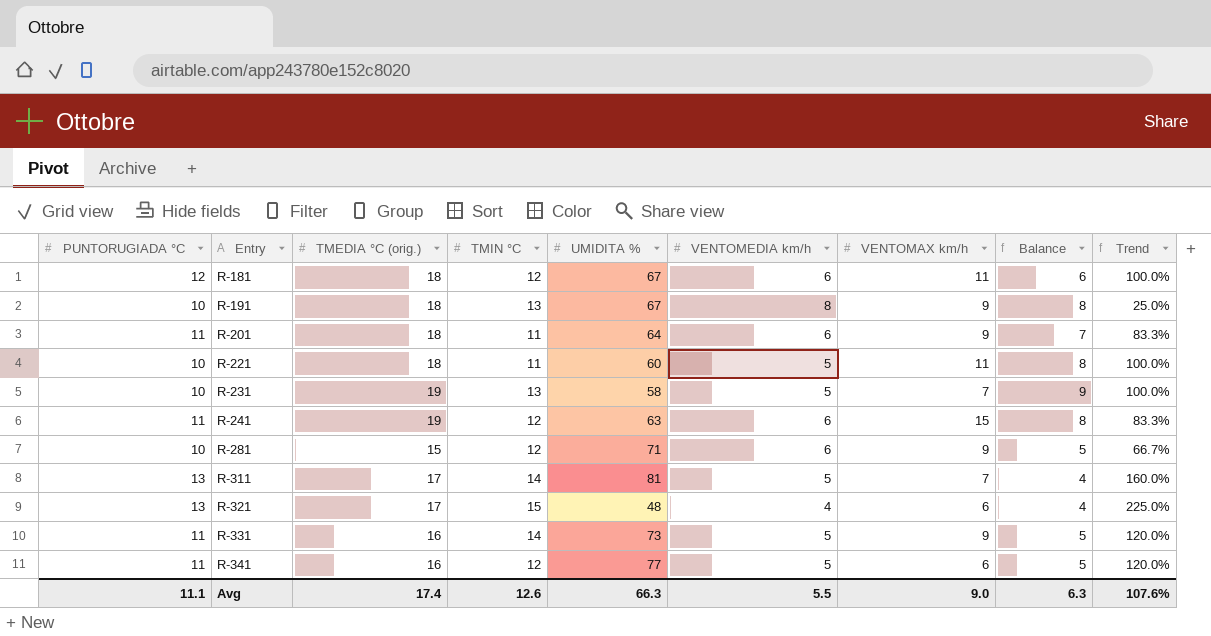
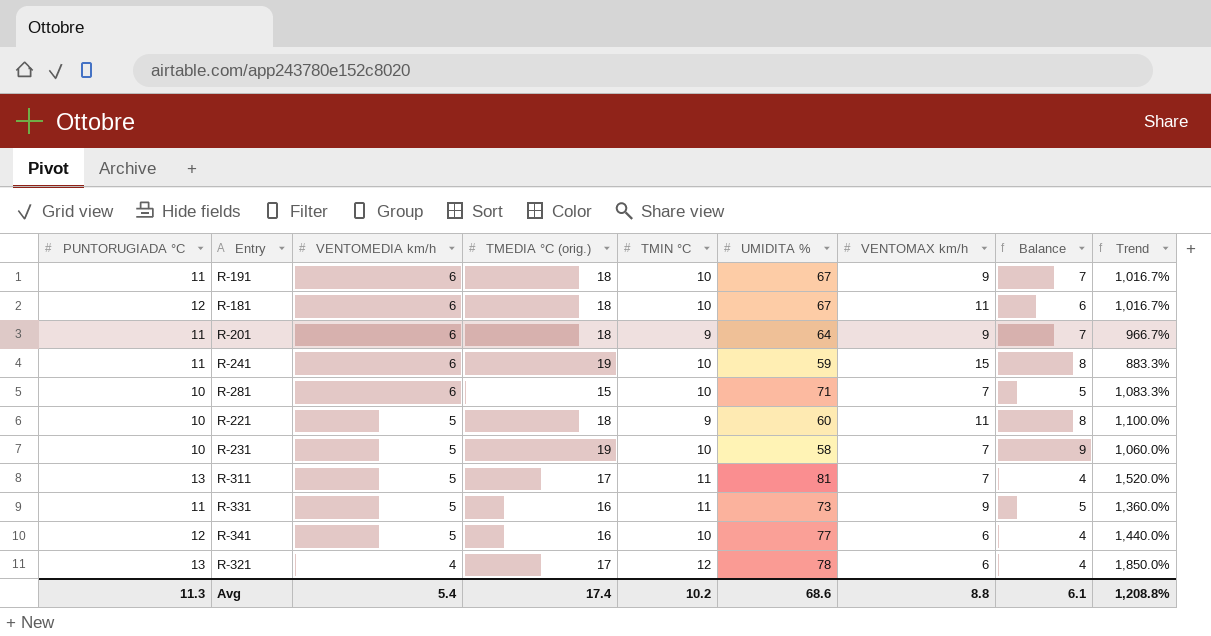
row order: Entry ascending -> VENTOMEDIA km/h descending
column VENTOMEDIA km/h | position: 6 -> 3
column Trend | formula: ([PUNTORUGIADA °C] - [VENTOMEDIA km/h]) / [VENTOMEDIA km/h] -> ([UMIDITA %] - [VENTOMEDIA km/h]) / [VENTOMEDIA km/h]
R-191 | PUNTORUGIADA °C: 10 -> 11
R-191 | VENTOMEDIA km/h: 8 -> 6
R-191 | TMIN °C: 13 -> 10
R-191 | Balance: 8 -> 7
R-181 | TMIN °C: 12 -> 10
R-201 | TMIN °C: 11 -> 9
R-241 | TMIN °C: 12 -> 10
R-241 | UMIDITA %: 63 -> 59
R-281 | TMIN °C: 12 -> 10
R-281 | VENTOMAX km/h: 9 -> 7
R-221 | TMIN °C: 11 -> 9
R-231 | TMIN °C: 13 -> 10
R-311 | TMIN °C: 14 -> 11
R-331 | TMIN °C: 14 -> 11
R-341 | PUNTORUGIADA °C: 11 -> 12
R-341 | TMIN °C: 12 -> 10
R-341 | Balance: 5 -> 4
R-321 | TMIN °C: 15 -> 12
R-321 | UMIDITA %: 48 -> 78
Avg | PUNTORUGIADA °C: 11.1 -> 11.3
Avg | VENTOMEDIA km/h: 5.5 -> 5.4
Avg | TMIN °C: 12.6 -> 10.2
Avg | UMIDITA %: 66.3 -> 68.6
Avg | VENTOMAX km/h: 9.0 -> 8.8
Avg | Balance: 6.3 -> 6.1
Avg | Trend: 107.6% -> 1,208.8%

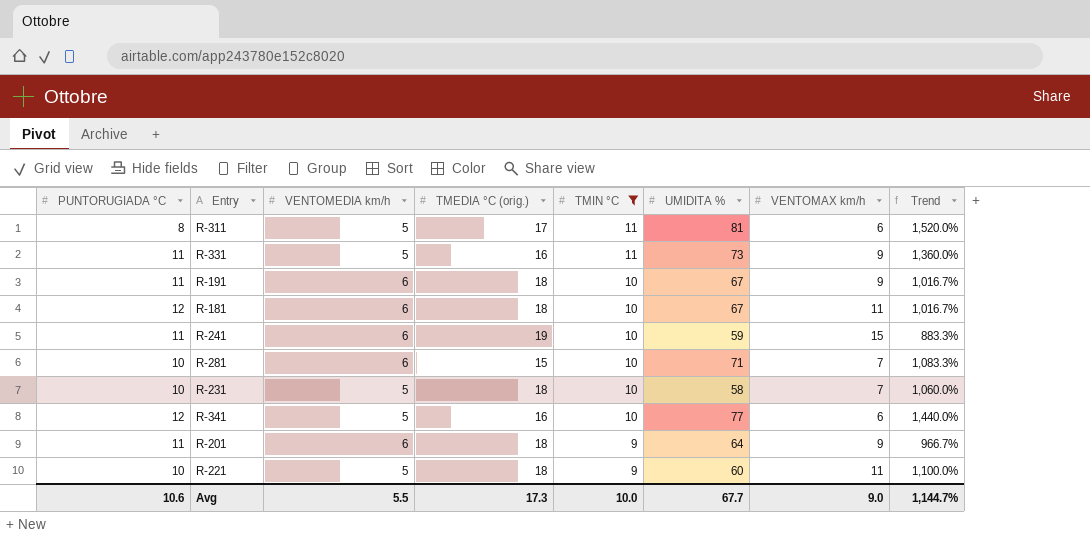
filter: none -> TMIN °C != 12
row order: VENTOMEDIA km/h descending -> TMIN °C descending
column Balance | formula: [TMEDIA °C (orig.)] - [PUNTORUGIADA °C] -> none
R-311 | PUNTORUGIADA °C: 13 -> 8
R-311 | VENTOMAX km/h: 7 -> 6
R-231 | TMEDIA °C (orig.): 19 -> 18
Avg | PUNTORUGIADA °C: 11.3 -> 10.6
Avg | VENTOMEDIA km/h: 5.4 -> 5.5
Avg | TMEDIA °C (orig.): 17.4 -> 17.3
Avg | TMIN °C: 10.2 -> 10.0
Avg | UMIDITA %: 68.6 -> 67.7
Avg | VENTOMAX km/h: 8.8 -> 9.0
Avg | Trend: 1,208.8% -> 1,144.7%

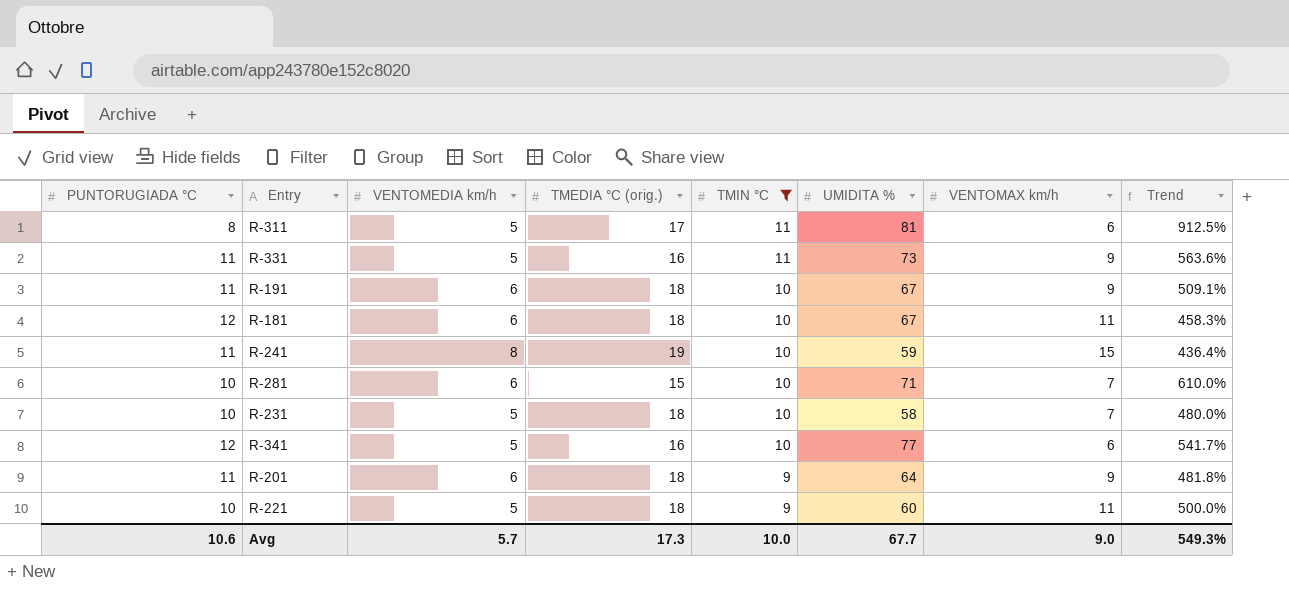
column Trend | formula: ([UMIDITA %] - [VENTOMEDIA km/h]) / [VENTOMEDIA km/h] -> ([UMIDITA %] - [PUNTORUGIADA °C]) / [PUNTORUGIADA °C]
R-241 | VENTOMEDIA km/h: 6 -> 8
Avg | VENTOMEDIA km/h: 5.5 -> 5.7
Avg | Trend: 1,144.7% -> 549.3%

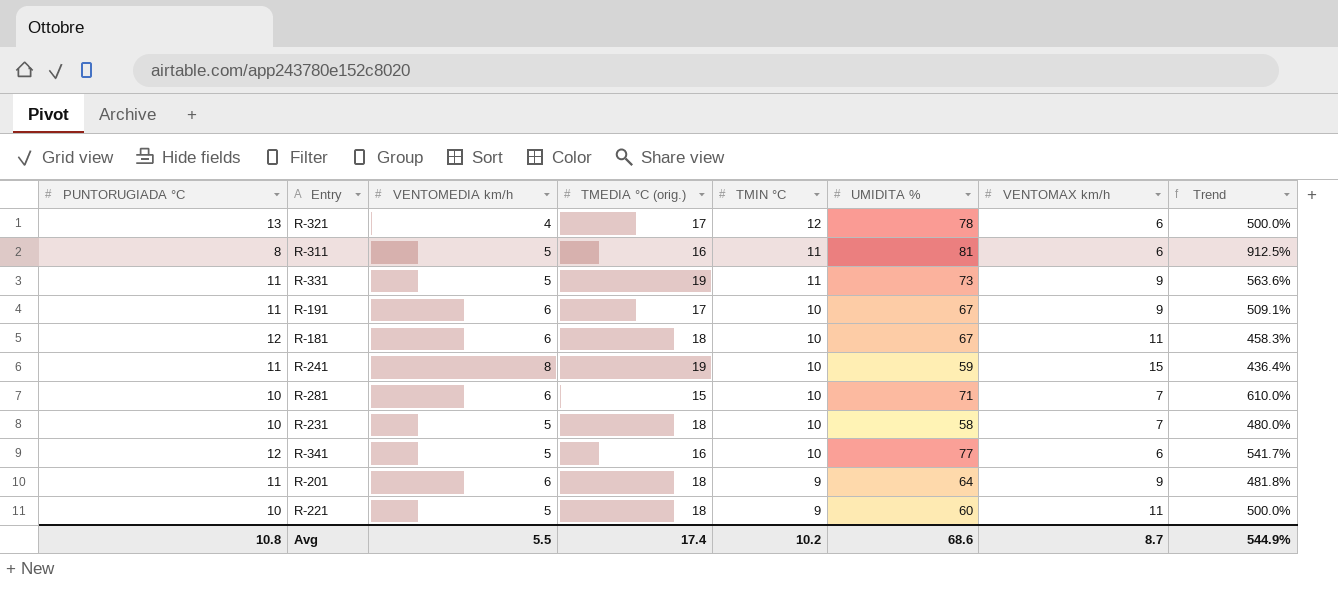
filter: TMIN °C != 12 -> none
R-311 | TMEDIA °C (orig.): 17 -> 16
R-331 | TMEDIA °C (orig.): 16 -> 19
R-191 | TMEDIA °C (orig.): 18 -> 17
Avg | PUNTORUGIADA °C: 10.6 -> 10.8
Avg | VENTOMEDIA km/h: 5.7 -> 5.5
Avg | TMEDIA °C (orig.): 17.3 -> 17.4
Avg | TMIN °C: 10.0 -> 10.2
Avg | UMIDITA %: 67.7 -> 68.6
Avg | VENTOMAX km/h: 9.0 -> 8.7
Avg | Trend: 549.3% -> 544.9%

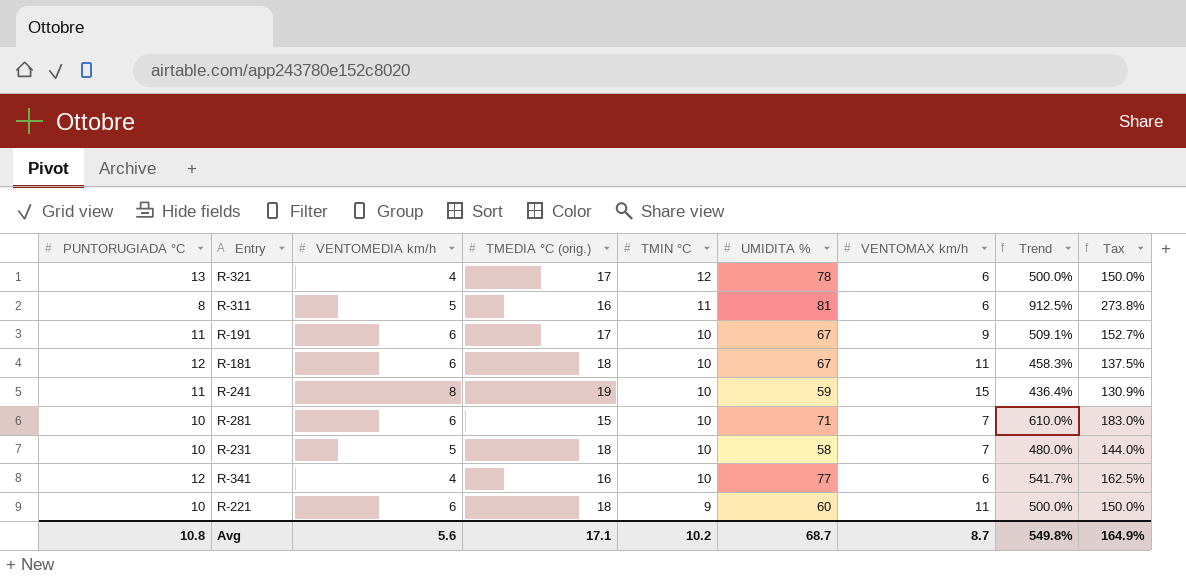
column Tax | formula: none -> [Trend] * 0.3
row R-331: 11 | 5 | 19 | 11 | 73 | 9 | 563.6% -> none
row R-201: 11 | 6 | 18 | 9 | 64 | 9 | 481.8% -> none
R-341 | VENTOMEDIA km/h: 5 -> 4
R-221 | VENTOMEDIA km/h: 5 -> 6
Avg | VENTOMEDIA km/h: 5.5 -> 5.6
Avg | TMEDIA °C (orig.): 17.4 -> 17.1
Avg | UMIDITA %: 68.6 -> 68.7
Avg | Trend: 544.9% -> 549.8%

